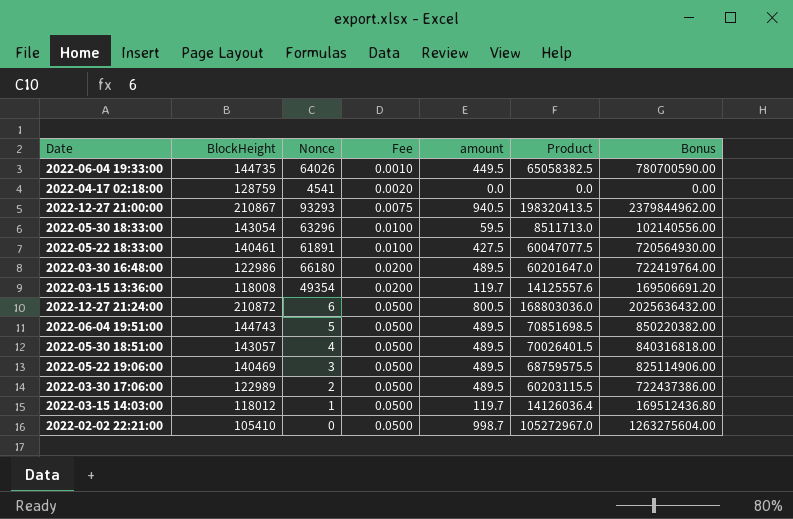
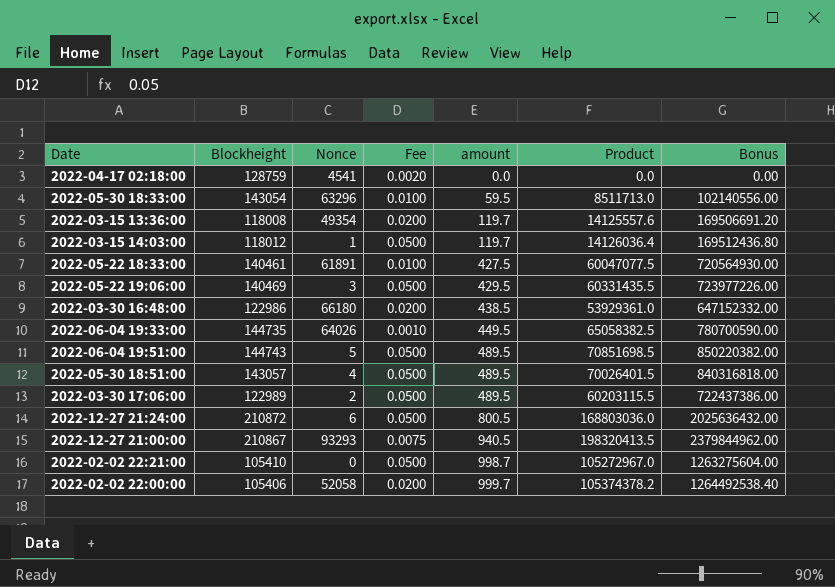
row order: Fee ascending -> amount ascending
column name: BlockHeight -> Blockheight
2022-05-22 19:06:00 | amount: 489.5 -> 429.5
2022-05-22 19:06:00 | Product: 68759575.5 -> 60331435.5
2022-05-22 19:06:00 | Bonus: 825114906.00 -> 723977226.00
2022-03-30 16:48:00 | amount: 489.5 -> 438.5
2022-03-30 16:48:00 | Product: 60201647.0 -> 53929361.0
2022-03-30 16:48:00 | Bonus: 722419764.00 -> 647152332.00
row 2022-02-02 22:00:00: none -> 105406 | 52058 | 0.0200 | 999.7 | 105374378.2 | 1264492538.40

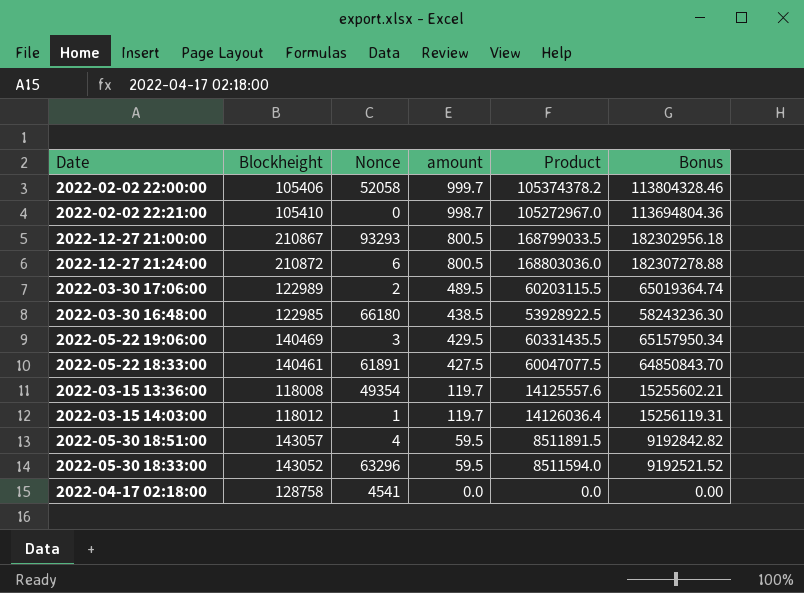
row order: amount ascending -> amount descending
column Fee | position: 4 -> none
column Bonus | formula: [Product] * 12 -> [Product] * 1.08
row 2022-06-04 19:33:00: 144735 | 64026 | 0.0010 | 449.5 | 65058382.5 | 780700590.00 -> none
row 2022-06-04 19:51:00: 144743 | 5 | 0.0500 | 489.5 | 70851698.5 | 850220382.00 -> none
2022-12-27 21:00:00 | amount: 940.5 -> 800.5
2022-12-27 21:00:00 | Product: 198320413.5 -> 168799033.5
2022-03-30 16:48:00 | Blockheight: 122986 -> 122985
2022-03-30 16:48:00 | Product: 53929361.0 -> 53928922.5
2022-05-30 18:51:00 | amount: 489.5 -> 59.5
2022-05-30 18:51:00 | Product: 70026401.5 -> 8511891.5
2022-05-30 18:33:00 | Blockheight: 143054 -> 143052
2022-05-30 18:33:00 | Product: 8511713.0 -> 8511594.0
2022-04-17 02:18:00 | Blockheight: 128759 -> 128758

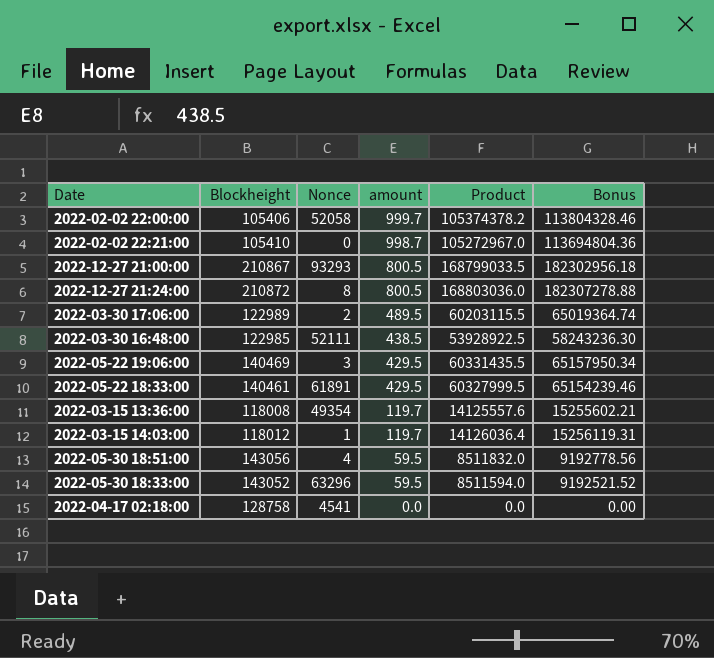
2022-12-27 21:24:00 | Nonce: 6 -> 8
2022-03-30 16:48:00 | Nonce: 66180 -> 52111
2022-05-22 18:33:00 | amount: 427.5 -> 429.5
2022-05-22 18:33:00 | Product: 60047077.5 -> 60327999.5
2022-05-22 18:33:00 | Bonus: 64850843.70 -> 65154239.46
2022-05-30 18:51:00 | Blockheight: 143057 -> 143056
2022-05-30 18:51:00 | Product: 8511891.5 -> 8511832.0
2022-05-30 18:51:00 | Bonus: 9192842.82 -> 9192778.56

